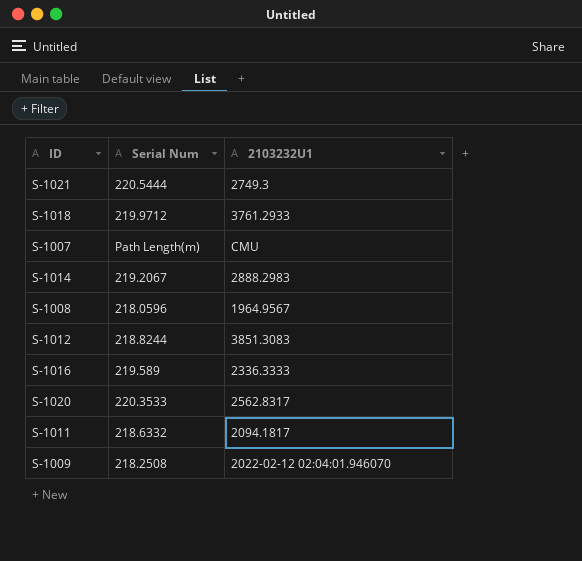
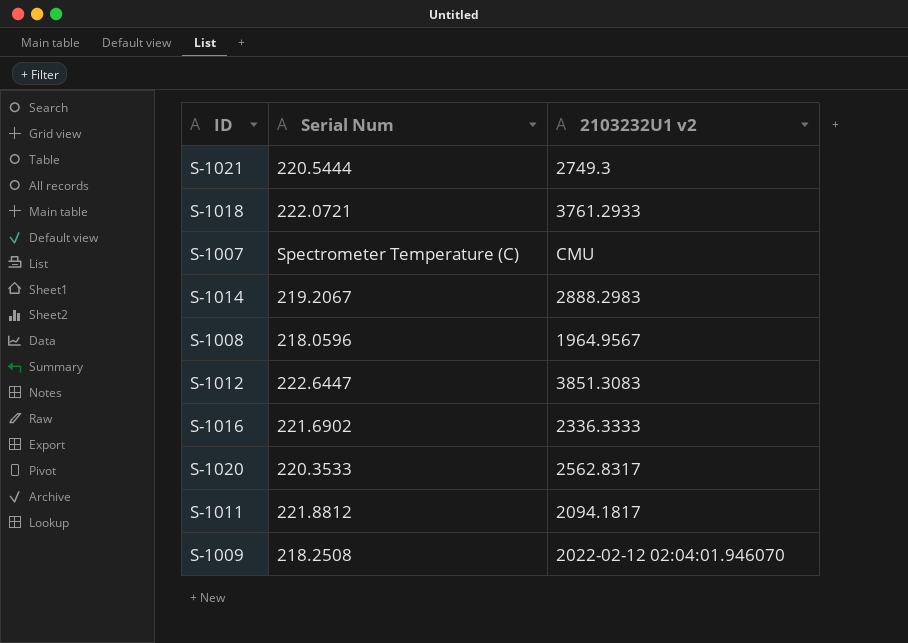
column name: 2103232U1 -> 2103232U1 v2
S-1018 | Serial Num: 219.9712 -> 222.0721
S-1007 | Serial Num: Path Length(m) -> Spectrometer Temperature (C)
S-1012 | Serial Num: 218.8244 -> 222.6447
S-1016 | Serial Num: 219.589 -> 221.6902
S-1011 | Serial Num: 218.6332 -> 221.8812

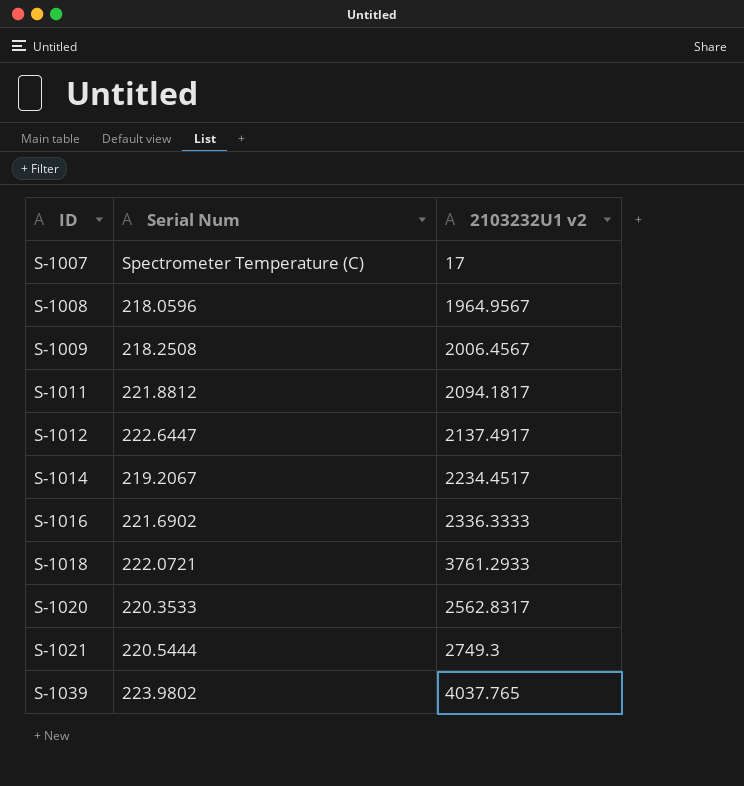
row order: none -> ID ascending
S-1007 | 2103232U1 v2: CMU -> 17
S-1009 | 2103232U1 v2: 2022-02-12 02:04:01.946070 -> 2006.4567
S-1012 | 2103232U1 v2: 3851.3083 -> 2137.4917
S-1014 | 2103232U1 v2: 2888.2983 -> 2234.4517
row S-1039: none -> 223.9802 | 4037.765

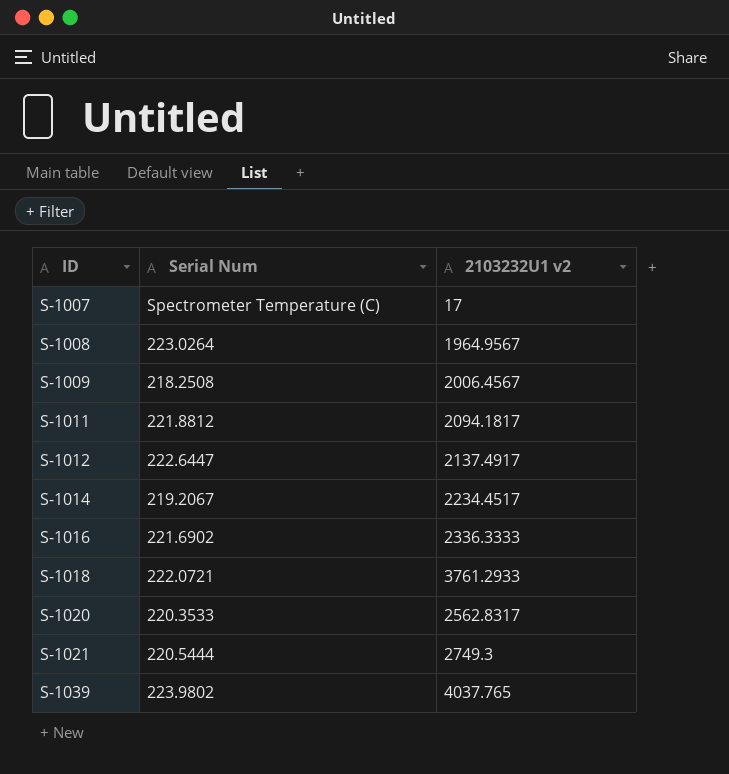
S-1008 | Serial Num: 218.0596 -> 223.0264

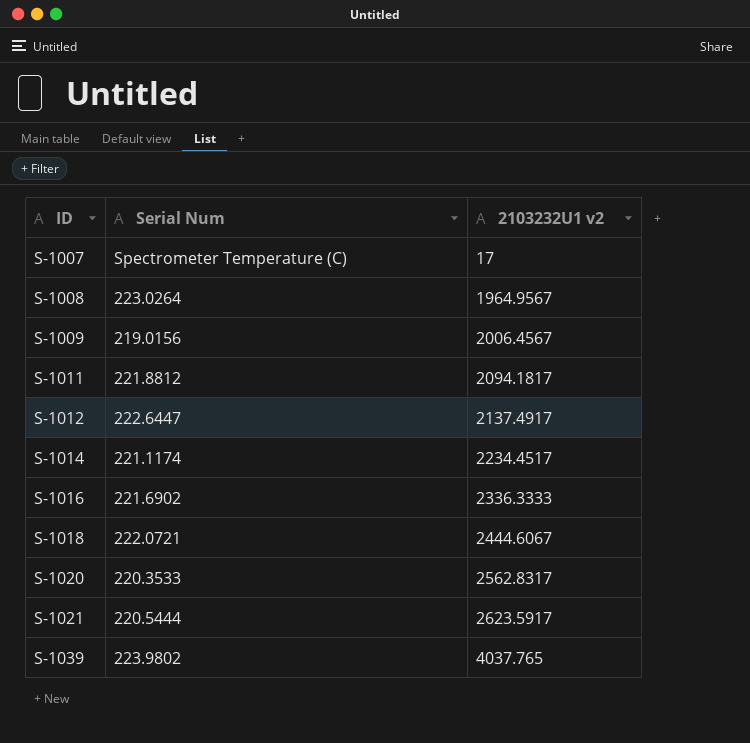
S-1009 | Serial Num: 218.2508 -> 219.0156
S-1014 | Serial Num: 219.2067 -> 221.1174
S-1018 | 2103232U1 v2: 3761.2933 -> 2444.6067
S-1021 | 2103232U1 v2: 2749.3 -> 2623.5917

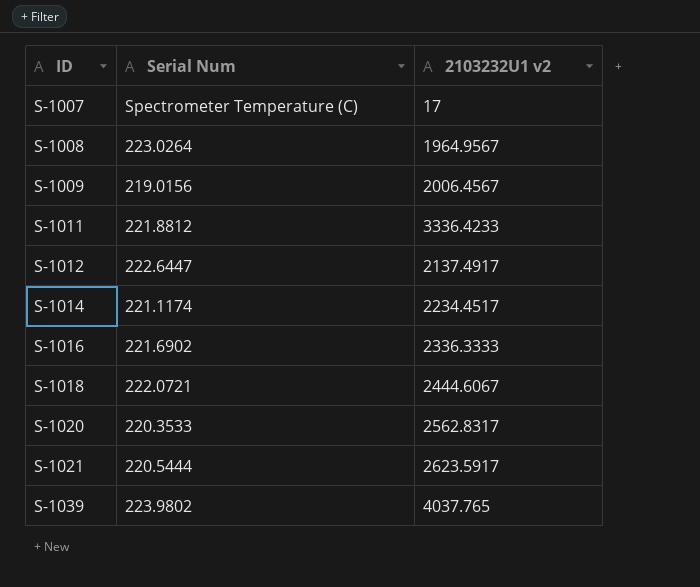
S-1011 | 2103232U1 v2: 2094.1817 -> 3336.4233

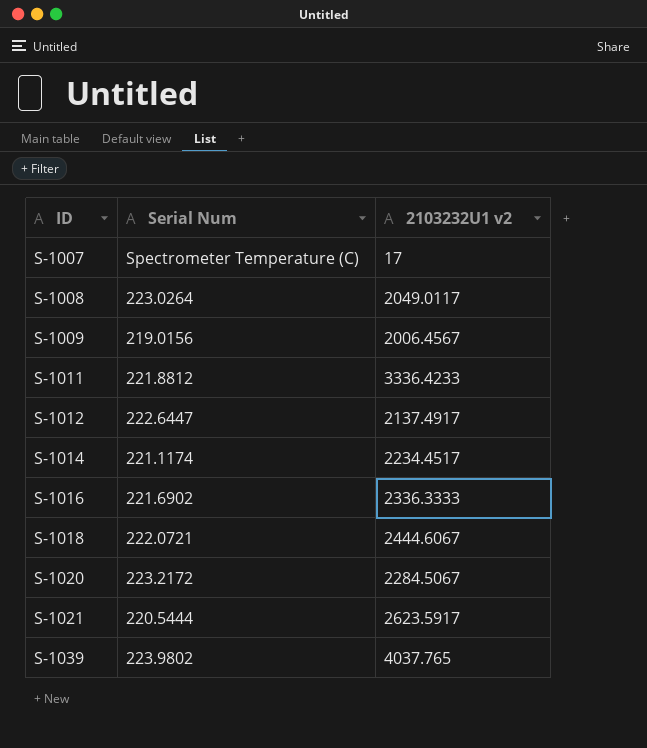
S-1008 | 2103232U1 v2: 1964.9567 -> 2049.0117
S-1020 | Serial Num: 220.3533 -> 223.2172
S-1020 | 2103232U1 v2: 2562.8317 -> 2284.5067

